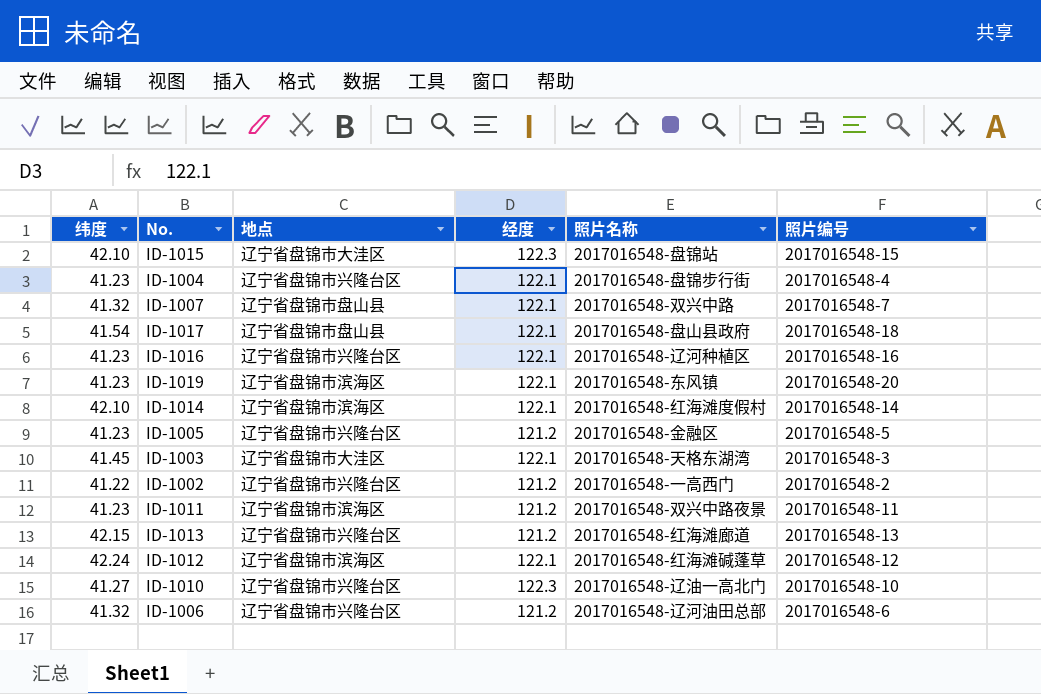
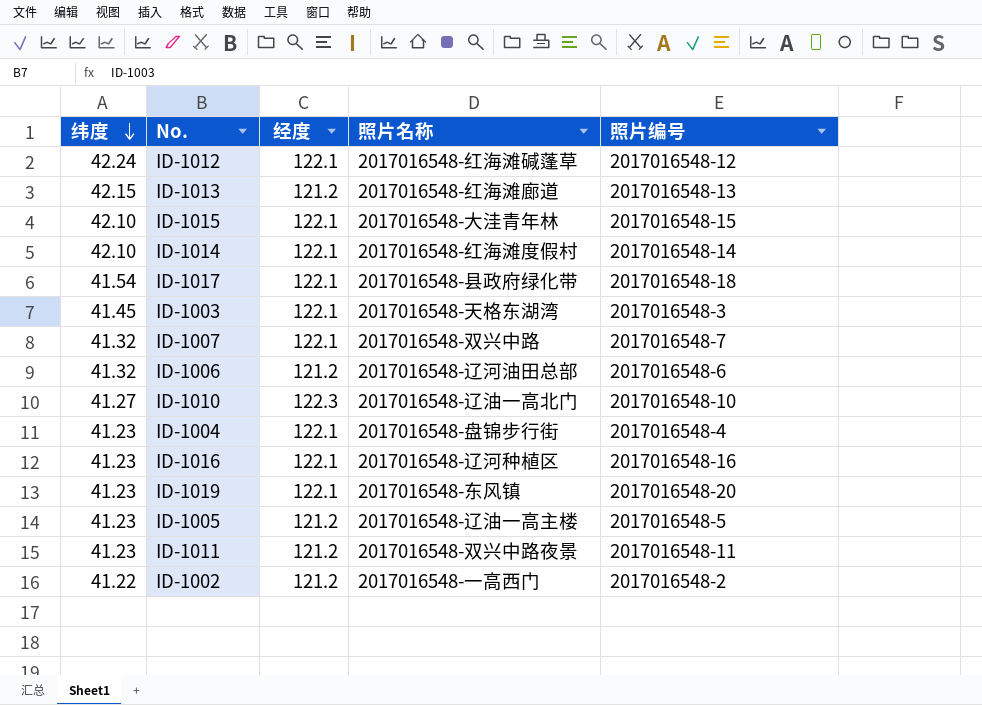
row order: none -> 纬度 descending
column 地点 | position: 3 -> none
ID-1015 | 经度: 122.3 -> 122.1
ID-1015 | 照片名称: 2017016548-盘锦站 -> 2017016548-大洼青年林
ID-1017 | 照片名称: 2017016548-盘山县政府 -> 2017016548-县政府绿化带
ID-1005 | 照片名称: 2017016548-金融区 -> 2017016548-辽油一高主楼

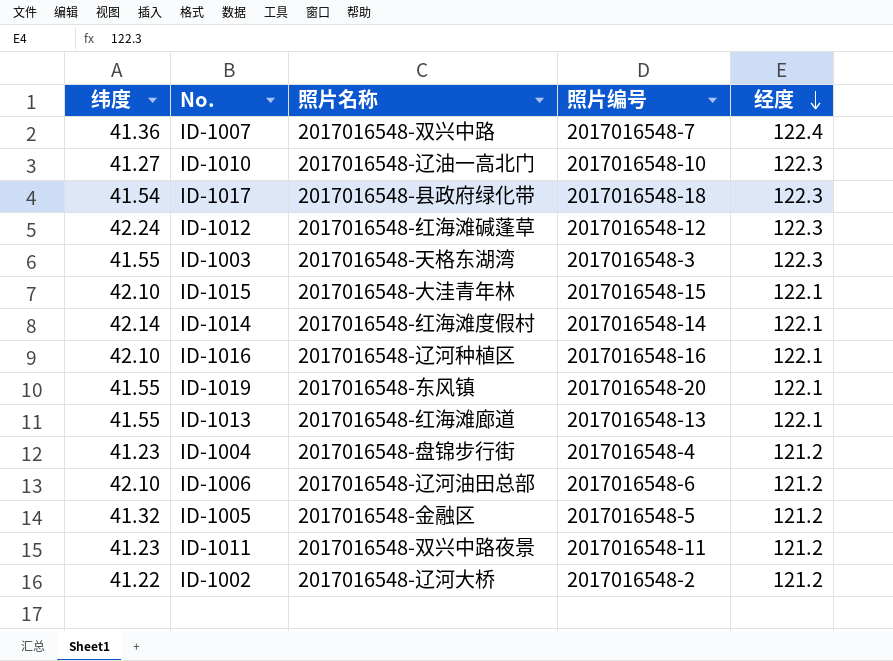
row order: 纬度 descending -> 经度 descending
column 经度 | position: 3 -> 5
ID-1007 | 纬度: 41.32 -> 41.36
ID-1007 | 经度: 122.1 -> 122.4
ID-1017 | 经度: 122.1 -> 122.3
ID-1012 | 经度: 122.1 -> 122.3
ID-1003 | 纬度: 41.45 -> 41.55
ID-1003 | 经度: 122.1 -> 122.3
ID-1014 | 纬度: 42.10 -> 42.14
ID-1016 | 纬度: 41.23 -> 42.10
ID-1019 | 纬度: 41.23 -> 41.55
ID-1013 | 纬度: 42.15 -> 41.55
ID-1013 | 经度: 121.2 -> 122.1
ID-1004 | 经度: 122.1 -> 121.2
ID-1006 | 纬度: 41.32 -> 42.10
ID-1005 | 纬度: 41.23 -> 41.32
ID-1005 | 照片名称: 2017016548-辽油一高主楼 -> 2017016548-金融区
ID-1002 | 照片名称: 2017016548-一高西门 -> 2017016548-辽河大桥

